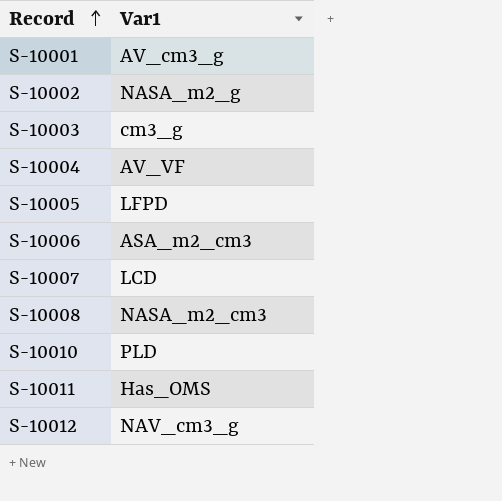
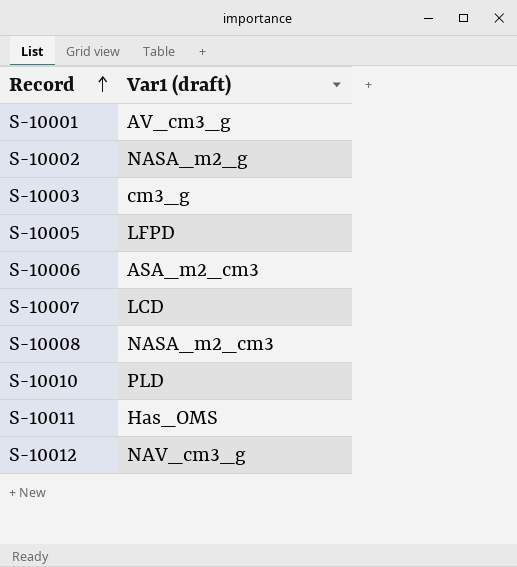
column name: Var1 -> Var1 (draft)
row S-10004: AV_VF -> none

